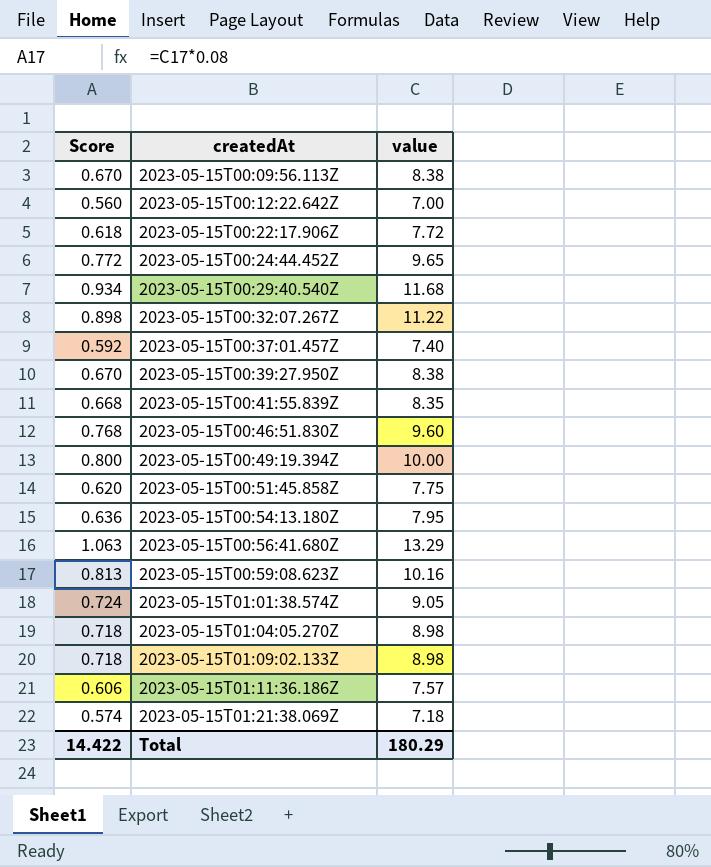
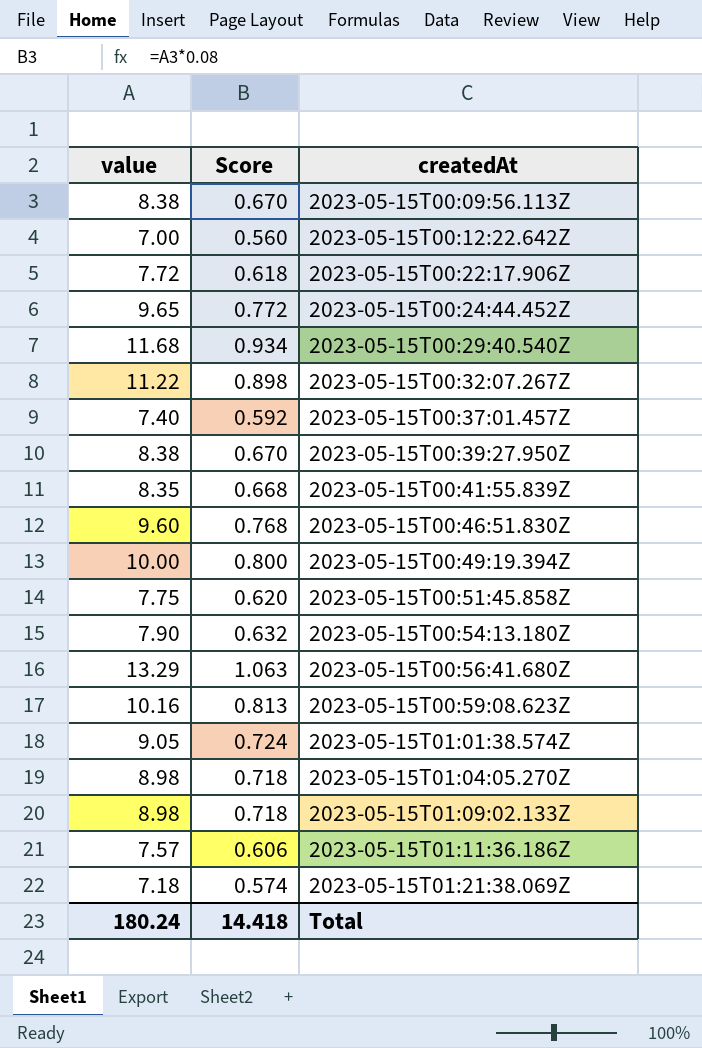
column value | position: 3 -> 1
2023-05-15T00:54:13.180Z | value: 7.95 -> 7.90
2023-05-15T00:54:13.180Z | Score: 0.636 -> 0.632
Total | value: 180.29 -> 180.24
Total | Score: 14.422 -> 14.418

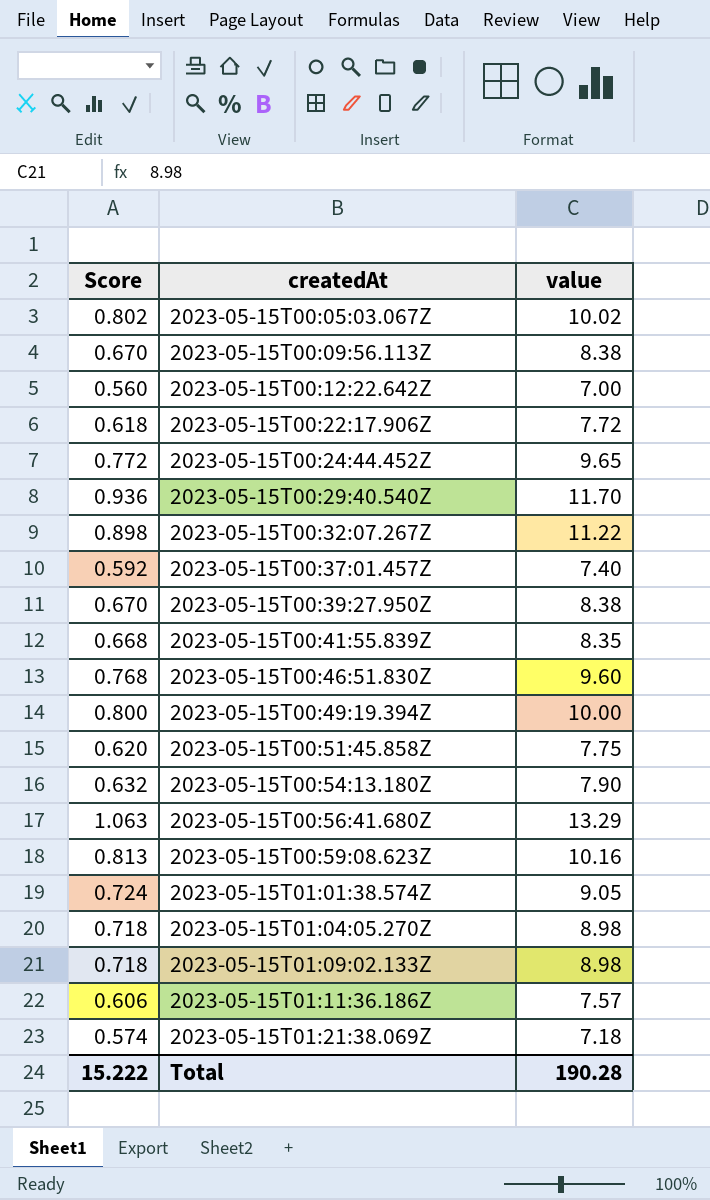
column value | position: 1 -> 3
row 2023-05-15T00:05:03.067Z: none -> 0.802 | 10.02
2023-05-15T00:29:40.540Z | Score: 0.934 -> 0.936
2023-05-15T00:29:40.540Z | value: 11.68 -> 11.70
Total | Score: 14.418 -> 15.222
Total | value: 180.24 -> 190.28

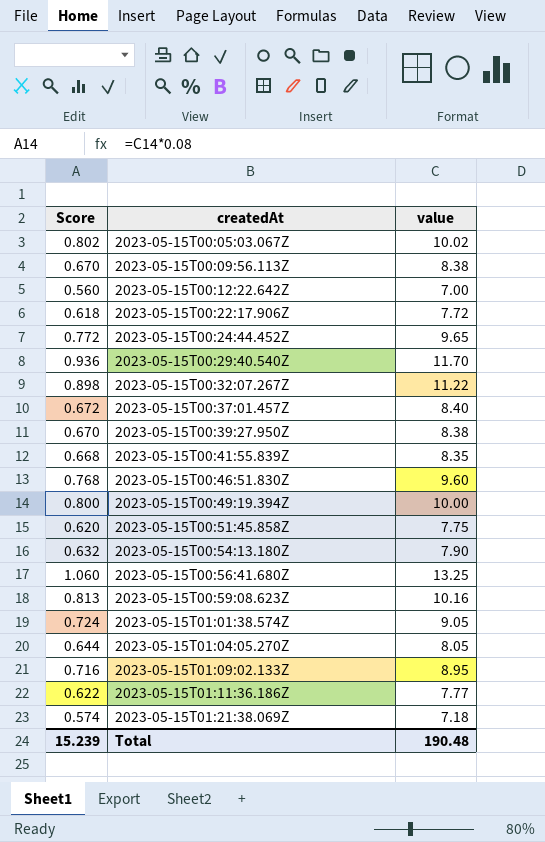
2023-05-15T00:37:01.457Z | Score: 0.592 -> 0.672
2023-05-15T00:37:01.457Z | value: 7.40 -> 8.40
2023-05-15T00:56:41.680Z | Score: 1.063 -> 1.060
2023-05-15T00:56:41.680Z | value: 13.29 -> 13.25
2023-05-15T01:04:05.270Z | Score: 0.718 -> 0.644
2023-05-15T01:04:05.270Z | value: 8.98 -> 8.05
2023-05-15T01:09:02.133Z | Score: 0.718 -> 0.716
2023-05-15T01:09:02.133Z | value: 8.98 -> 8.95
2023-05-15T01:11:36.186Z | Score: 0.606 -> 0.622
2023-05-15T01:11:36.186Z | value: 7.57 -> 7.77
Total | Score: 15.222 -> 15.239
Total | value: 190.28 -> 190.48

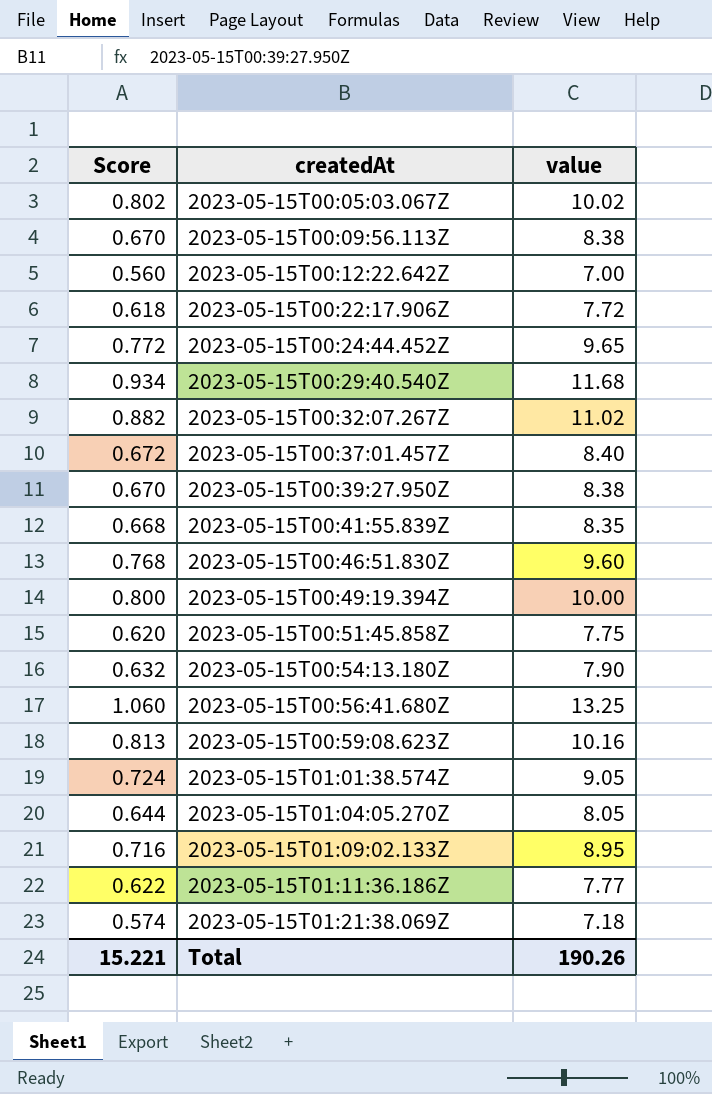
2023-05-15T00:29:40.540Z | Score: 0.936 -> 0.934
2023-05-15T00:29:40.540Z | value: 11.70 -> 11.68
2023-05-15T00:32:07.267Z | Score: 0.898 -> 0.882
2023-05-15T00:32:07.267Z | value: 11.22 -> 11.02
Total | Score: 15.239 -> 15.221
Total | value: 190.48 -> 190.26

